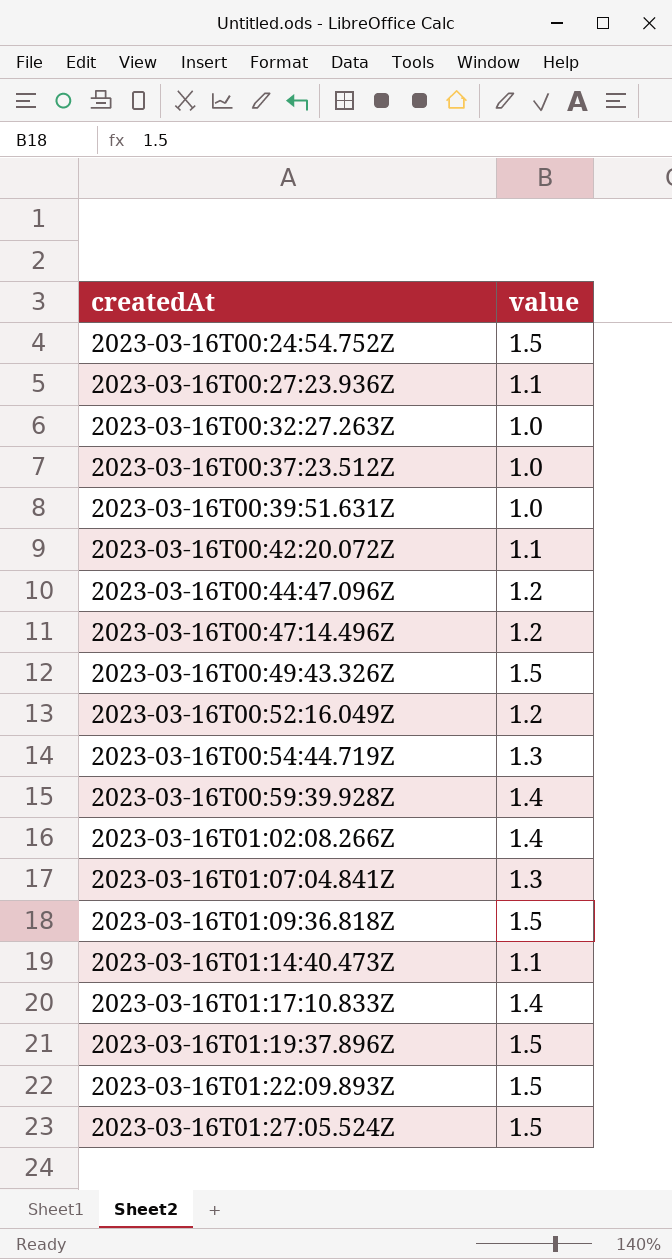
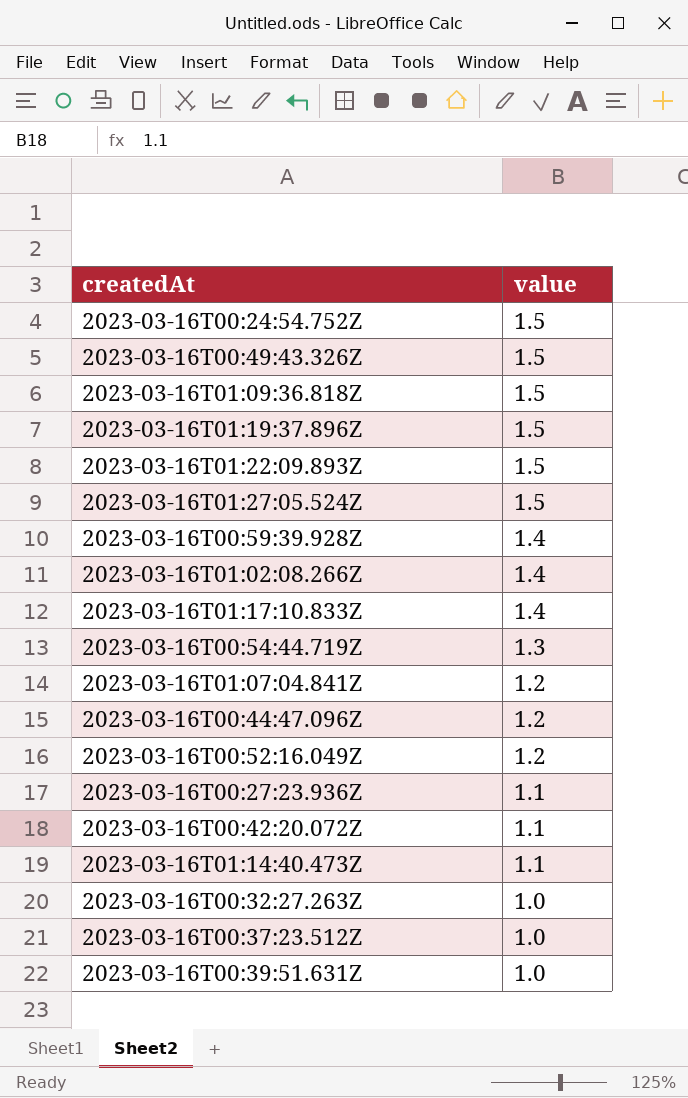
row order: createdAt ascending -> value descending
row 2023-03-16T00:47:14.496Z: 1.2 -> none
2023-03-16T01:07:04.841Z | value: 1.3 -> 1.2

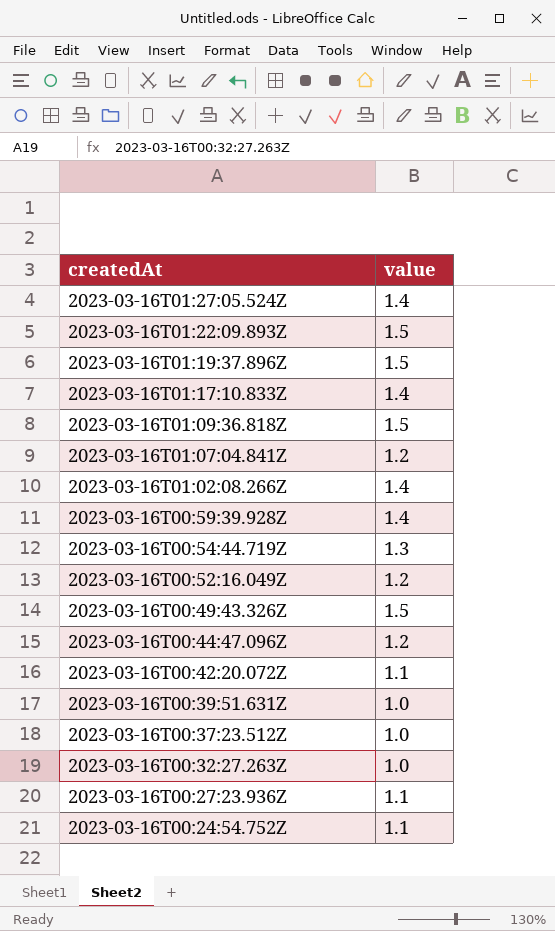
row order: value descending -> createdAt descending
row 2023-03-16T01:14:40.473Z: 1.1 -> none
2023-03-16T01:27:05.524Z | value: 1.5 -> 1.4
2023-03-16T00:24:54.752Z | value: 1.5 -> 1.1

